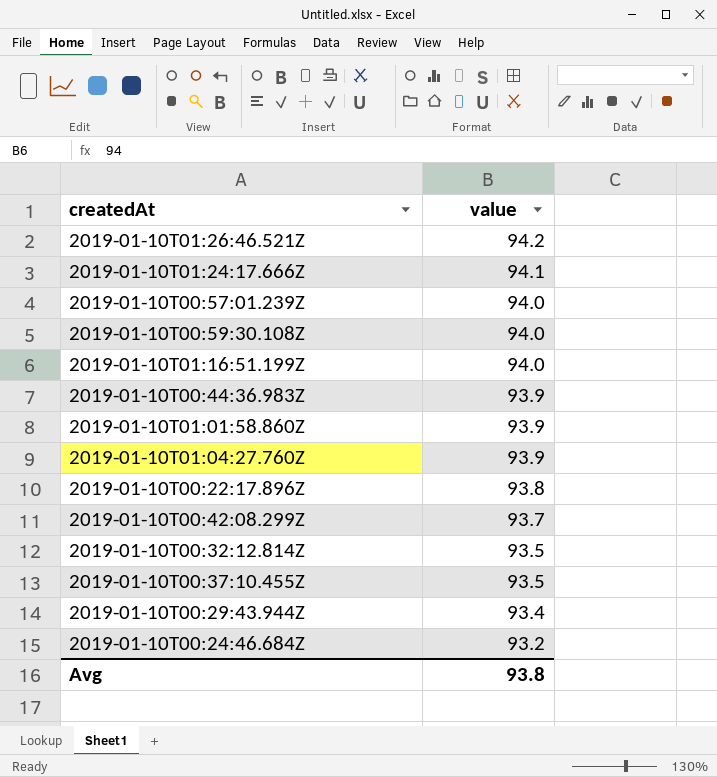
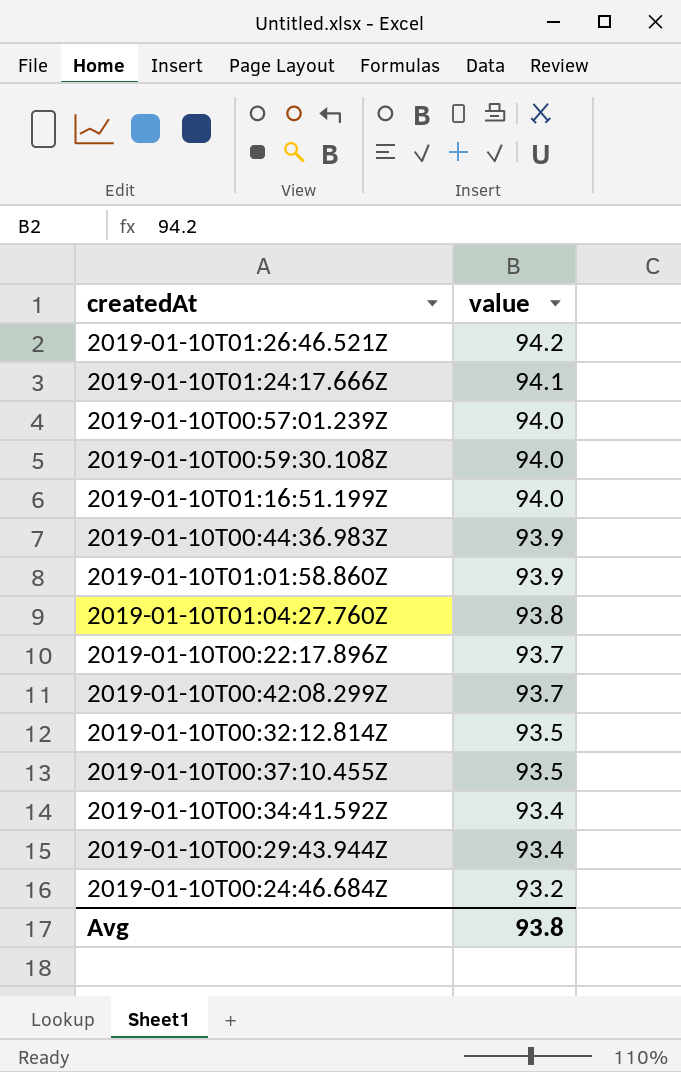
2019-01-10T01:04:27.760Z | value: 93.9 -> 93.8
2019-01-10T00:22:17.896Z | value: 93.8 -> 93.7
row 2019-01-10T00:34:41.592Z: none -> 93.4

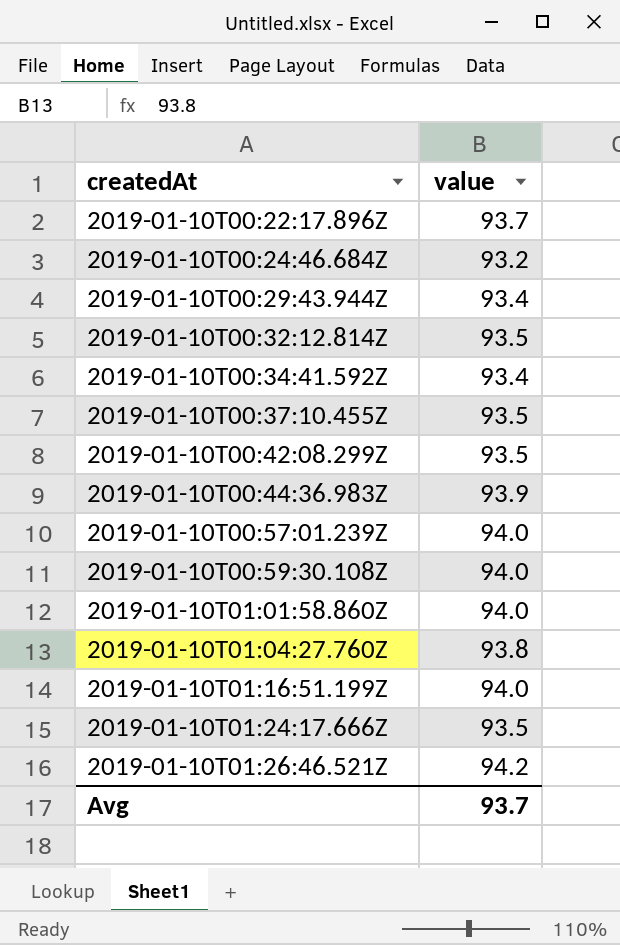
row order: value descending -> createdAt ascending
2019-01-10T00:42:08.299Z | value: 93.7 -> 93.5
2019-01-10T01:01:58.860Z | value: 93.9 -> 94.0
2019-01-10T01:24:17.666Z | value: 94.1 -> 93.5
Avg | value: 93.8 -> 93.7

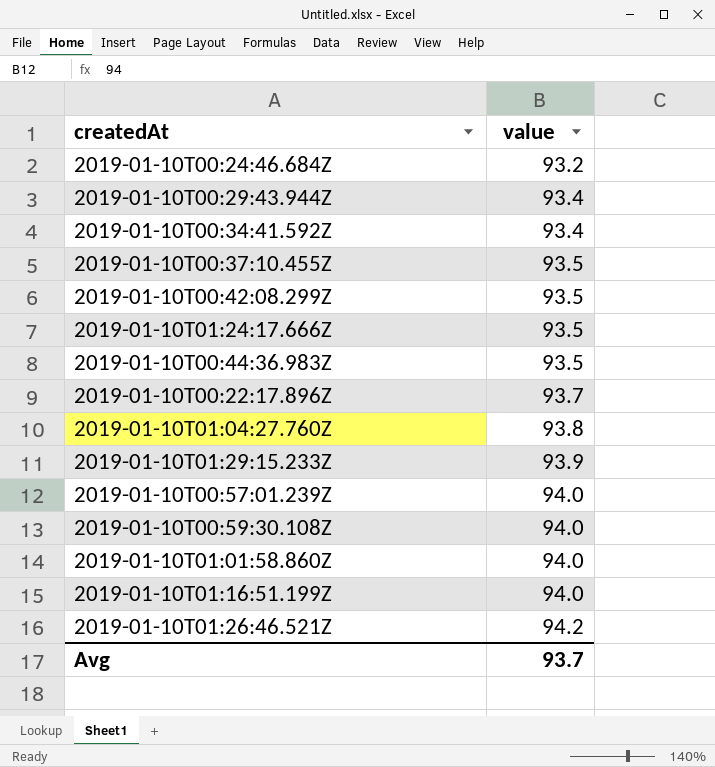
row order: createdAt ascending -> value ascending
row 2019-01-10T00:32:12.814Z: 93.5 -> none
2019-01-10T00:44:36.983Z | value: 93.9 -> 93.5
row 2019-01-10T01:29:15.233Z: none -> 93.9

